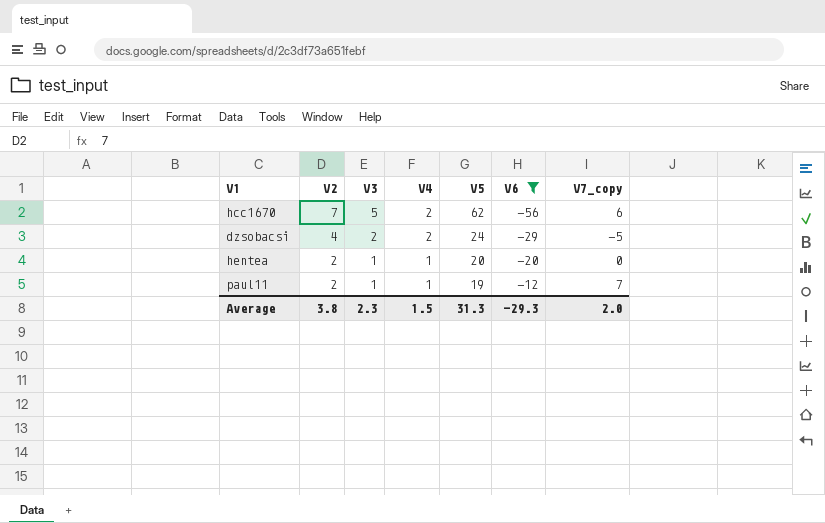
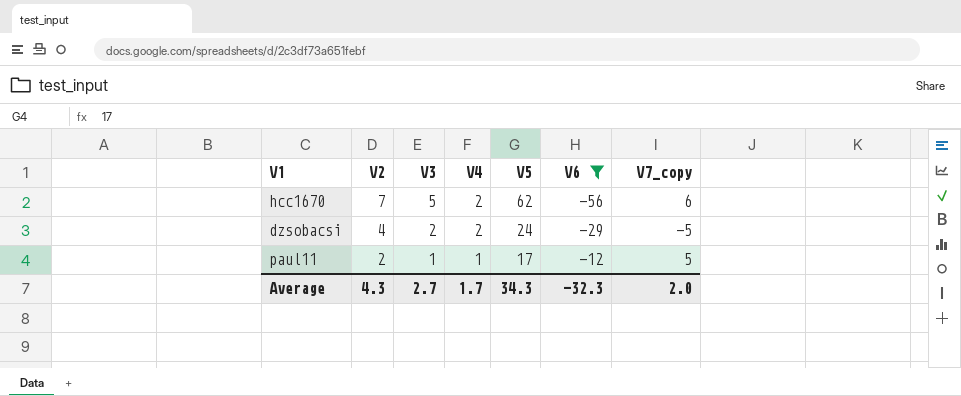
row hentea: 2 | 1 | 1 | 20 | -20 | 0 -> none
paul11 | V5: 19 -> 17
paul11 | V7_copy: 7 -> 5
Average | V2: 3.8 -> 4.3
Average | V3: 2.3 -> 2.7
Average | V4: 1.5 -> 1.7
Average | V5: 31.3 -> 34.3
Average | V6: -29.3 -> -32.3

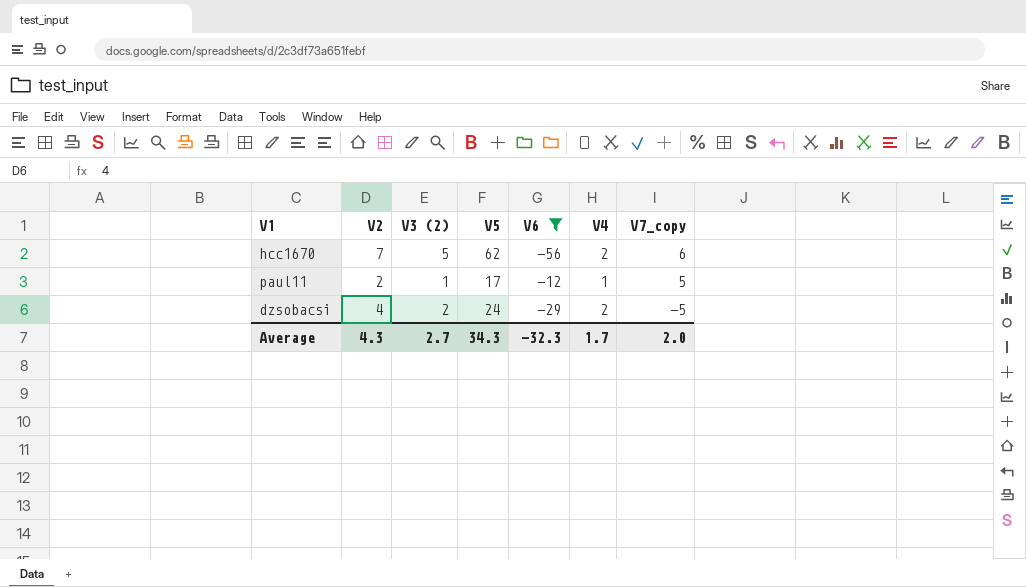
row order: V2 descending -> V7_copy descending
column name: V3 -> V3 (2)
column V4 | position: 4 -> 6

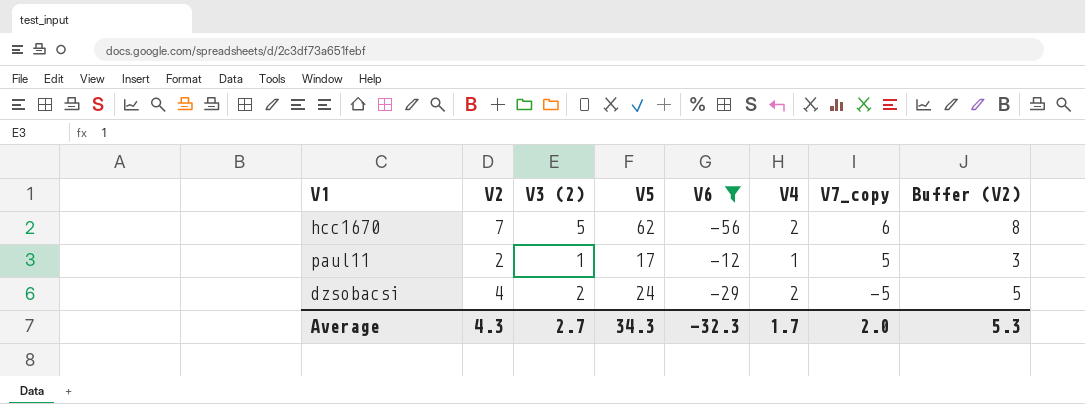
column Buffer (V2) | formula: none -> [V2] + 1

